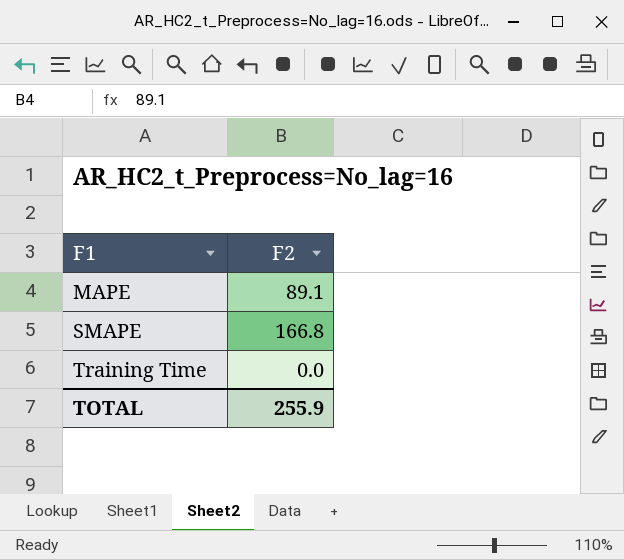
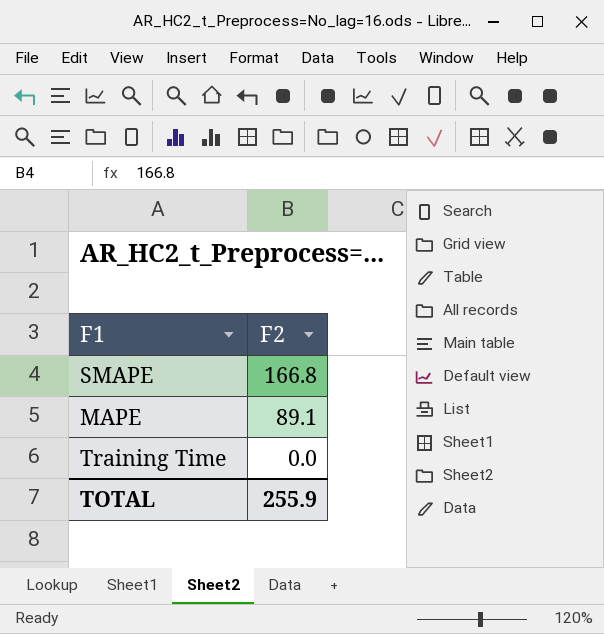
row order: F1 ascending -> F2 descending

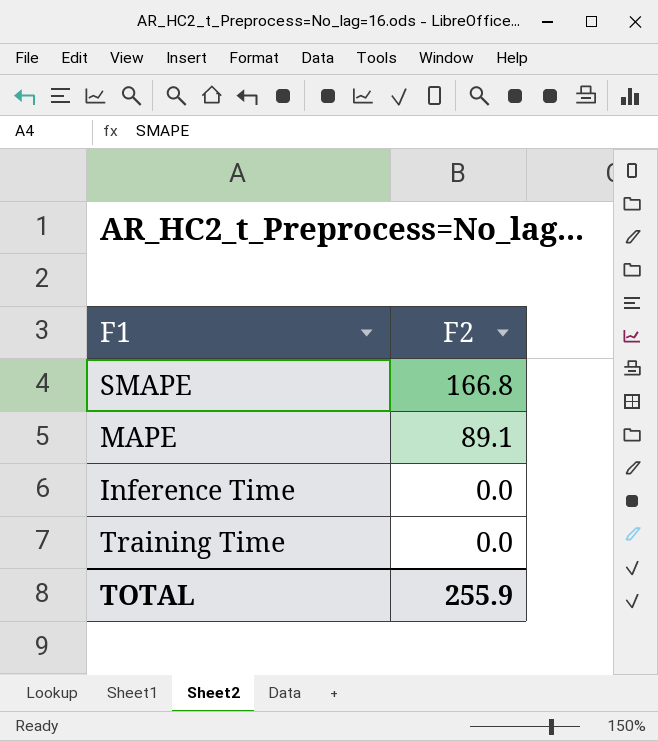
row Inference Time: none -> 0.0

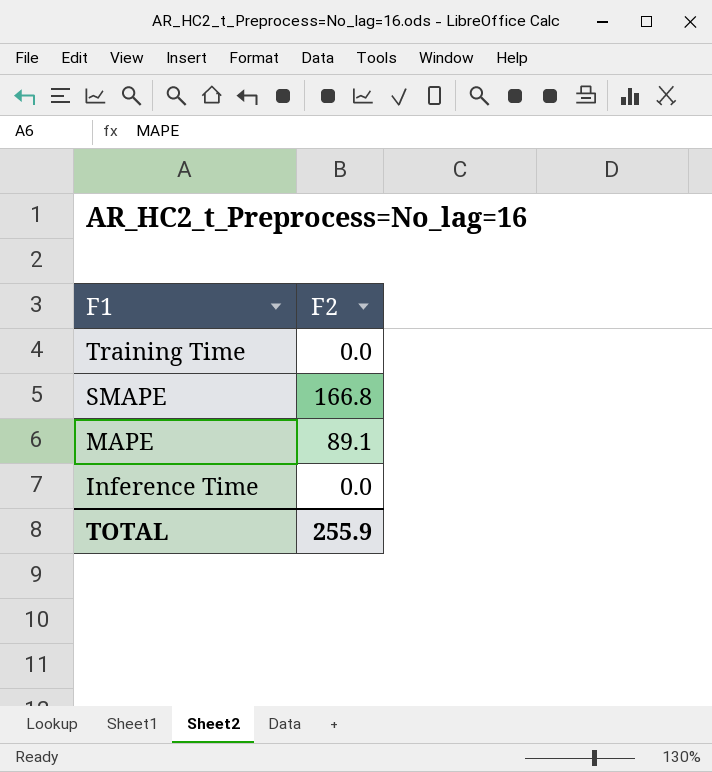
row order: F2 descending -> F1 descending

